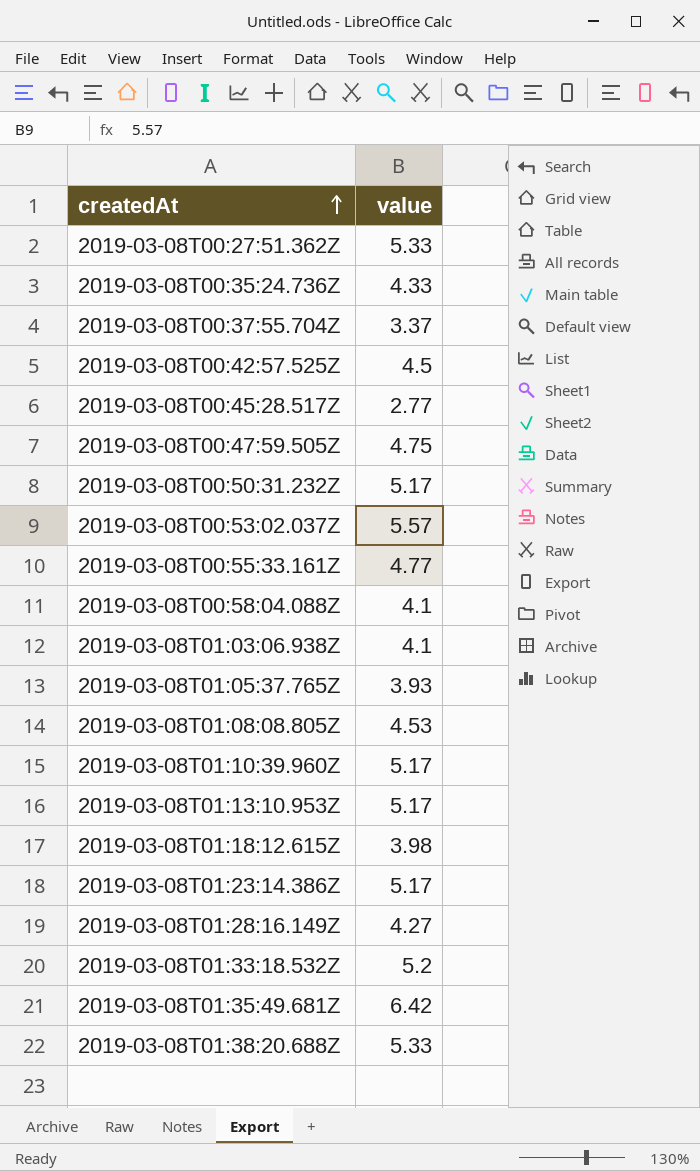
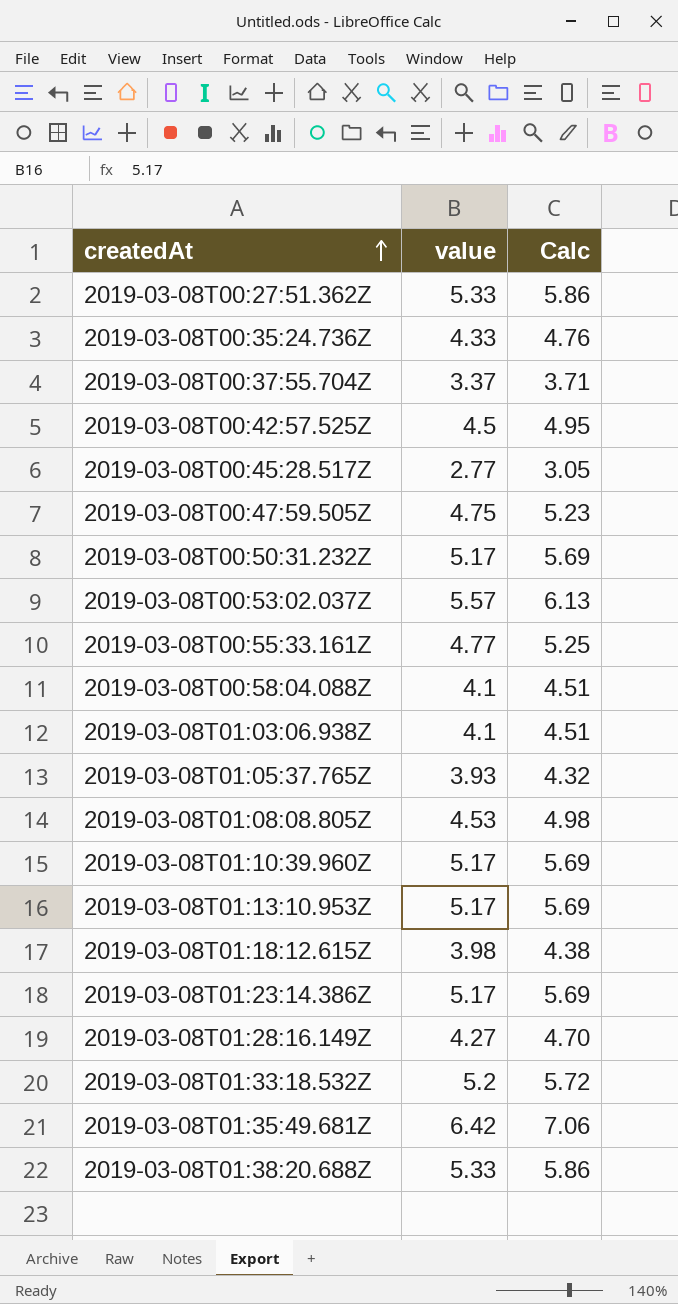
column Calc | formula: none -> [value] * 1.1

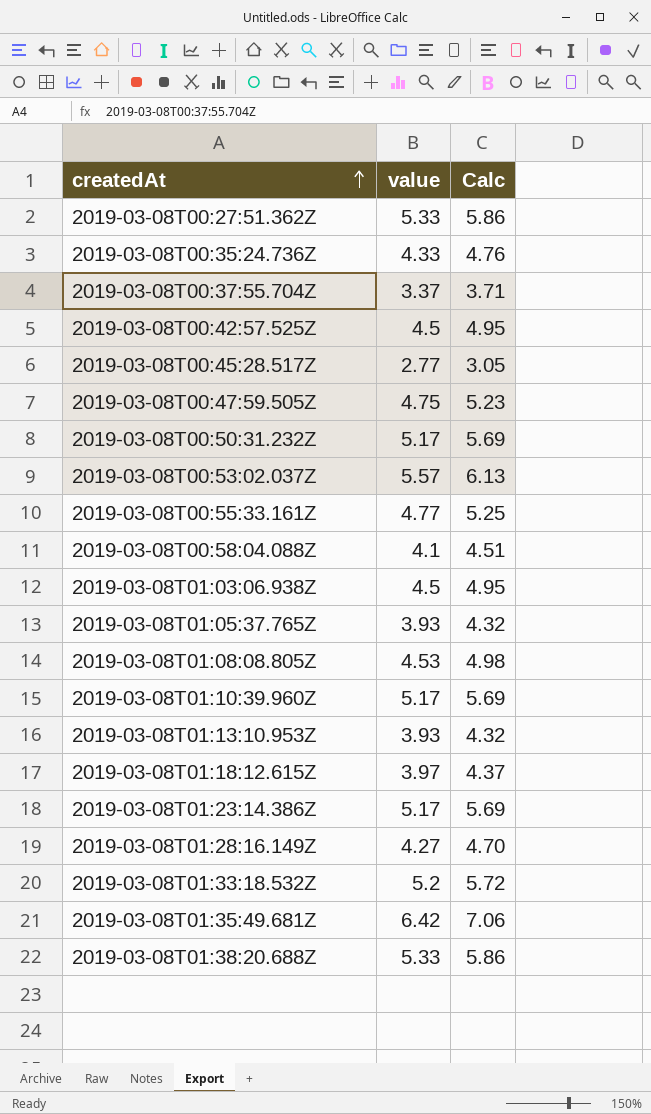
2019-03-08T01:03:06.938Z | value: 4.1 -> 4.5
2019-03-08T01:03:06.938Z | Calc: 4.51 -> 4.95
2019-03-08T01:13:10.953Z | value: 5.17 -> 3.93
2019-03-08T01:13:10.953Z | Calc: 5.69 -> 4.32
2019-03-08T01:18:12.615Z | value: 3.98 -> 3.97
2019-03-08T01:18:12.615Z | Calc: 4.38 -> 4.37

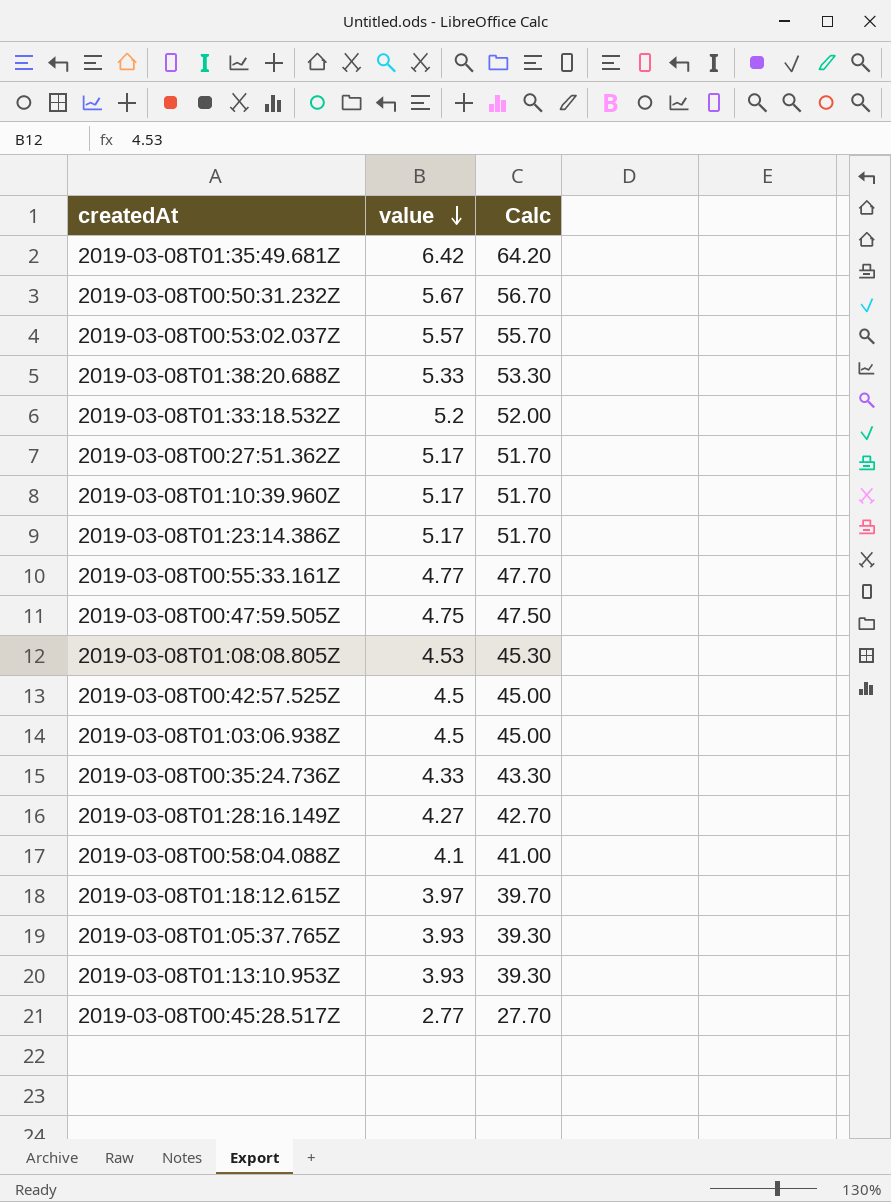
row order: createdAt ascending -> value descending
column Calc | formula: [value] * 1.1 -> [value] * 10
row 2019-03-08T00:37:55.704Z: 3.37 | 3.71 -> none
2019-03-08T00:50:31.232Z | value: 5.17 -> 5.67
2019-03-08T00:27:51.362Z | value: 5.33 -> 5.17

